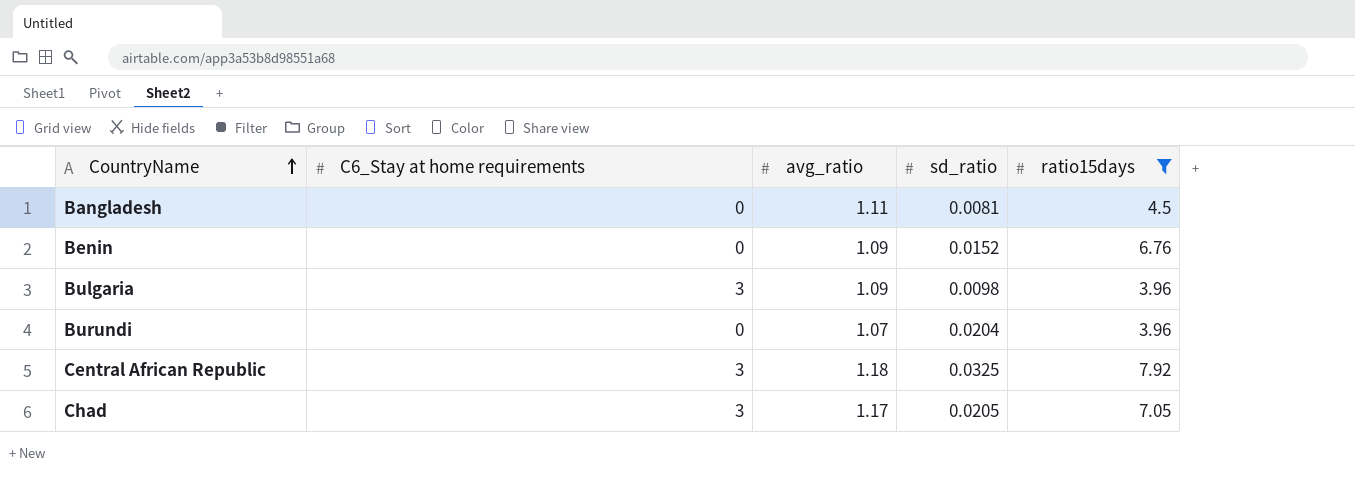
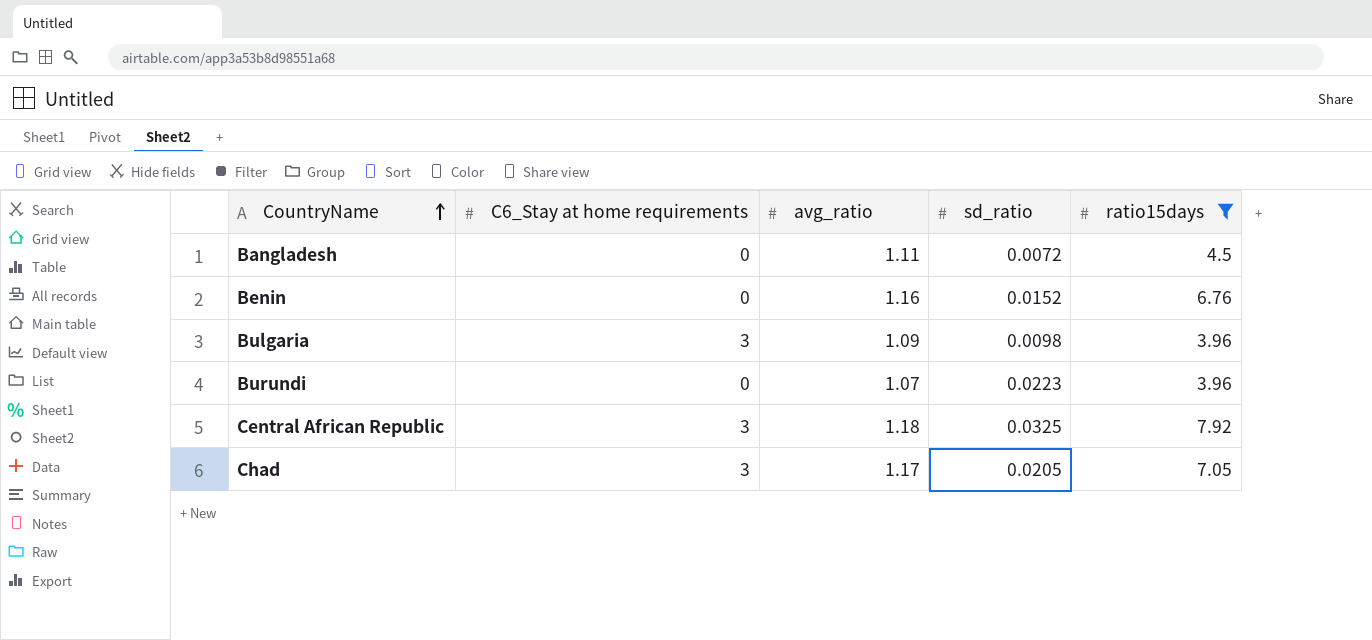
Bangladesh | sd_ratio: 0.0081 -> 0.0072
Benin | avg_ratio: 1.09 -> 1.16
Burundi | sd_ratio: 0.0204 -> 0.0223

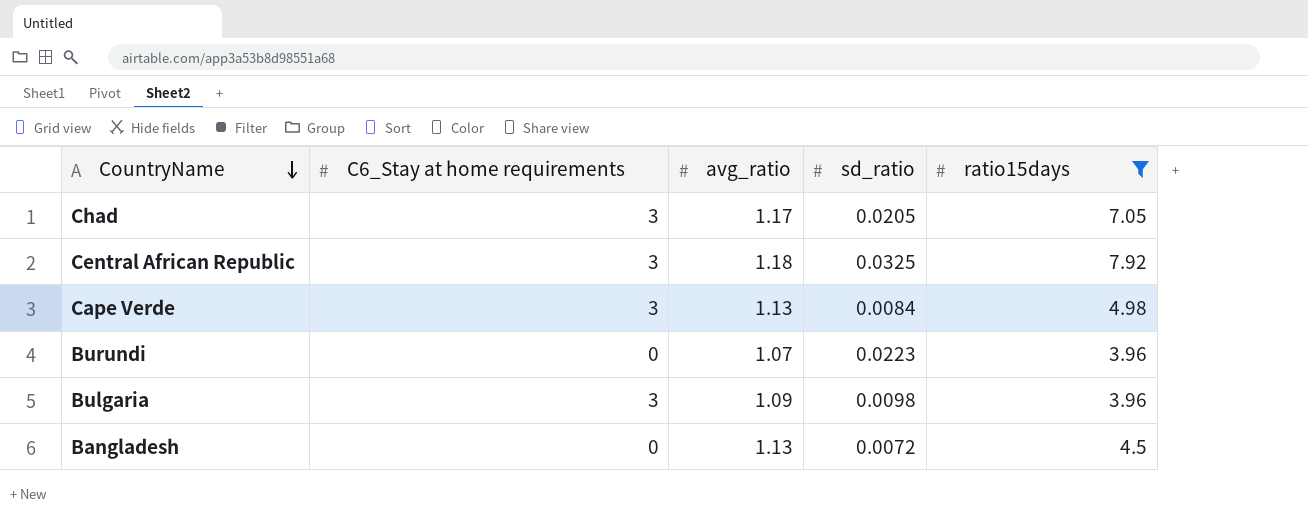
row order: CountryName ascending -> CountryName descending
row Benin: 0 | 1.16 | 0.0152 | 6.76 -> none
row Cape Verde: none -> 3 | 1.13 | 0.0084 | 4.98
Bangladesh | avg_ratio: 1.11 -> 1.13

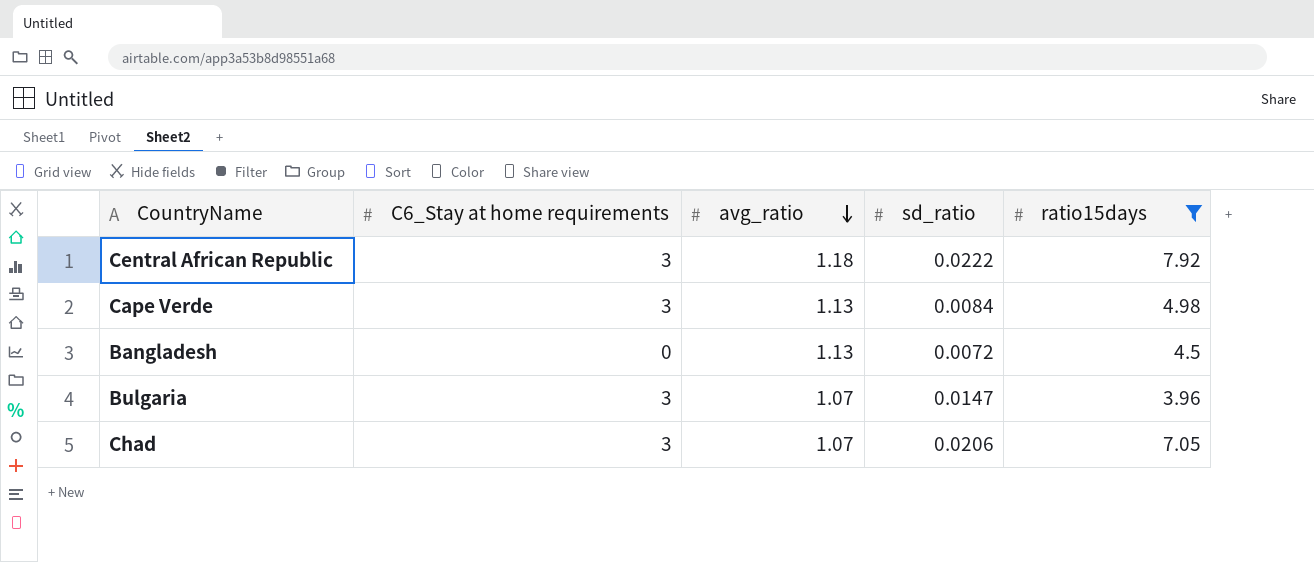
row order: CountryName descending -> avg_ratio descending
row Burundi: 0 | 1.07 | 0.0223 | 3.96 -> none
Central African Republic | sd_ratio: 0.0325 -> 0.0222
Bulgaria | avg_ratio: 1.09 -> 1.07
Bulgaria | sd_ratio: 0.0098 -> 0.0147
Chad | avg_ratio: 1.17 -> 1.07
Chad | sd_ratio: 0.0205 -> 0.0206

